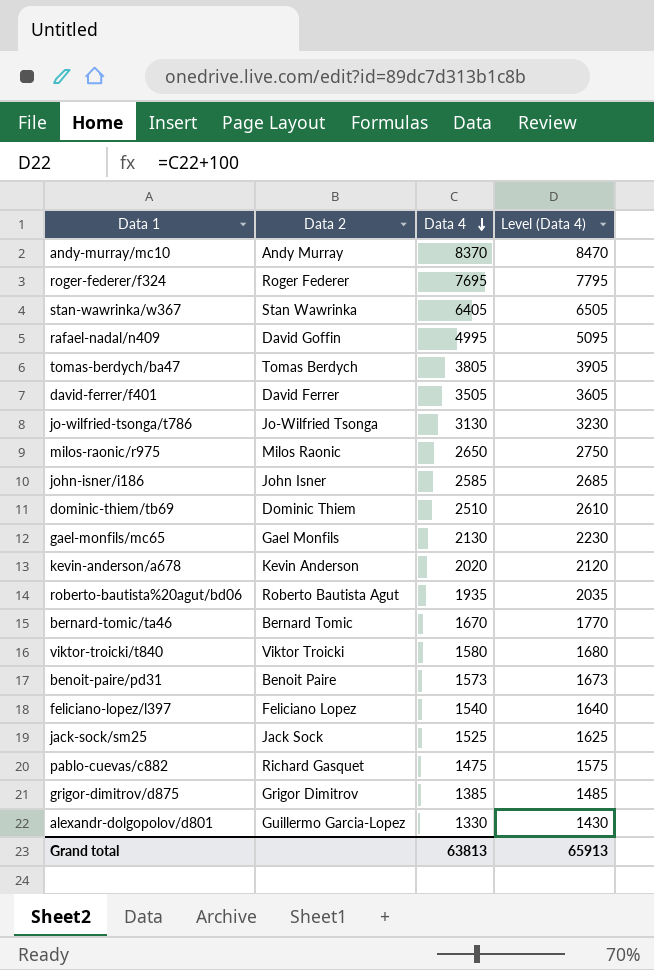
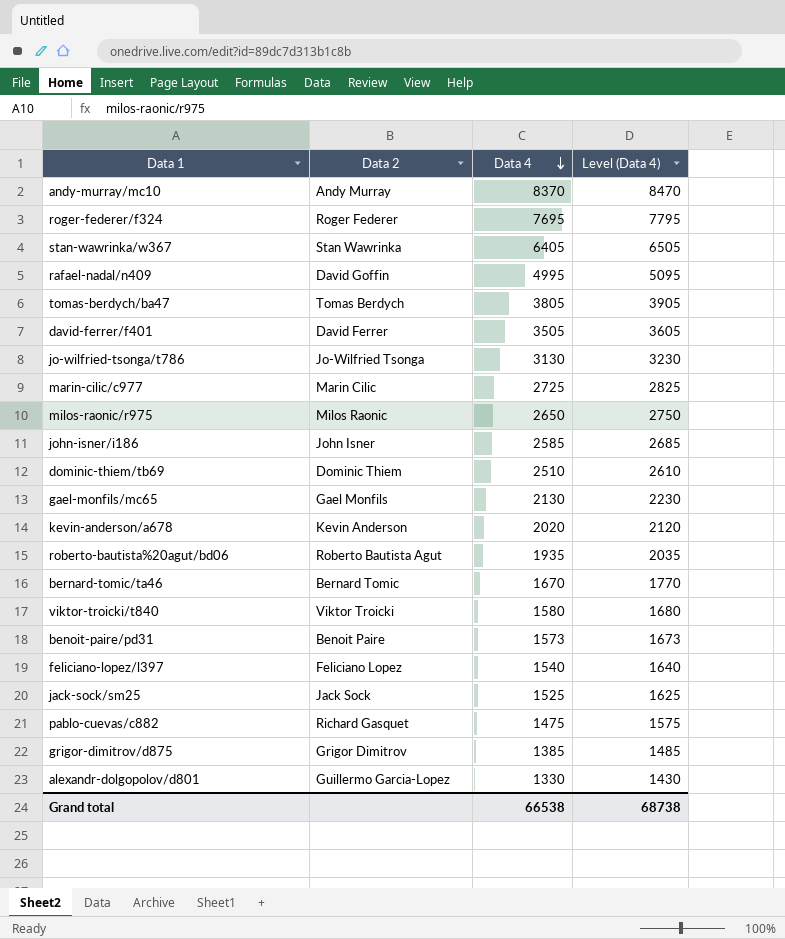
row marin-cilic/c977: none -> Marin Cilic | 2725 | 2825
Grand total | Data 4: 63813 -> 66538
Grand total | Level (Data 4): 65913 -> 68738

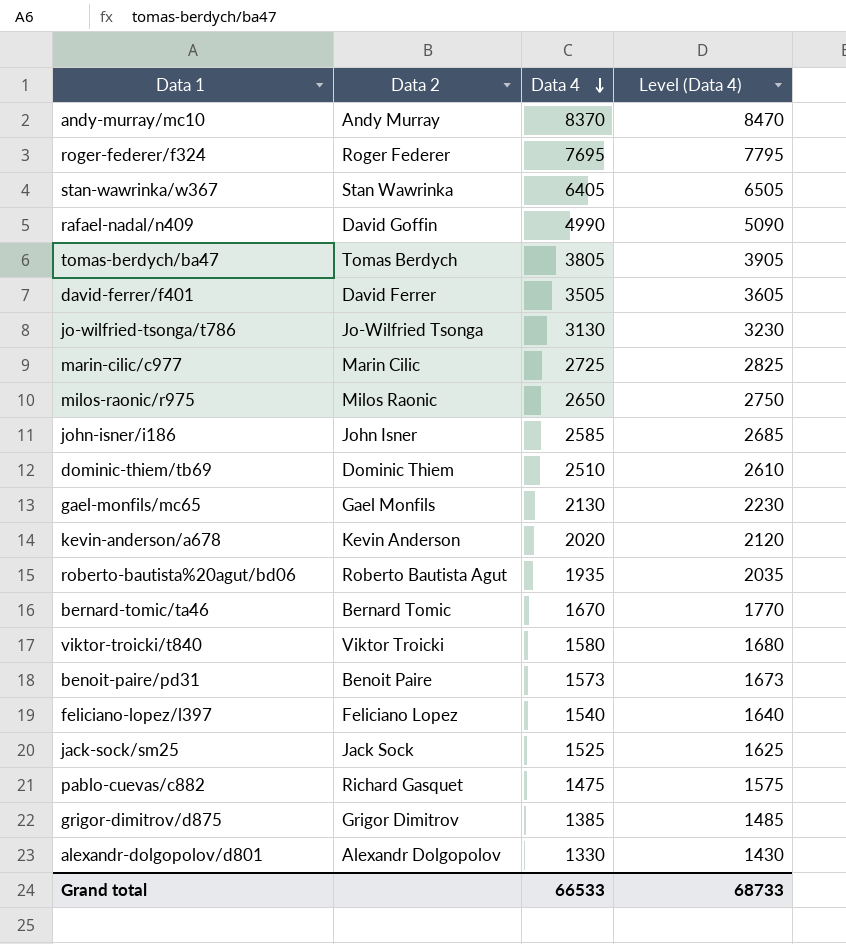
rafael-nadal/n409 | Data 4: 4995 -> 4990
rafael-nadal/n409 | Level (Data 4): 5095 -> 5090
alexandr-dolgopolov/d801 | Data 2: Guillermo Garcia-Lopez -> Alexandr Dolgopolov
Grand total | Data 4: 66538 -> 66533
Grand total | Level (Data 4): 68738 -> 68733

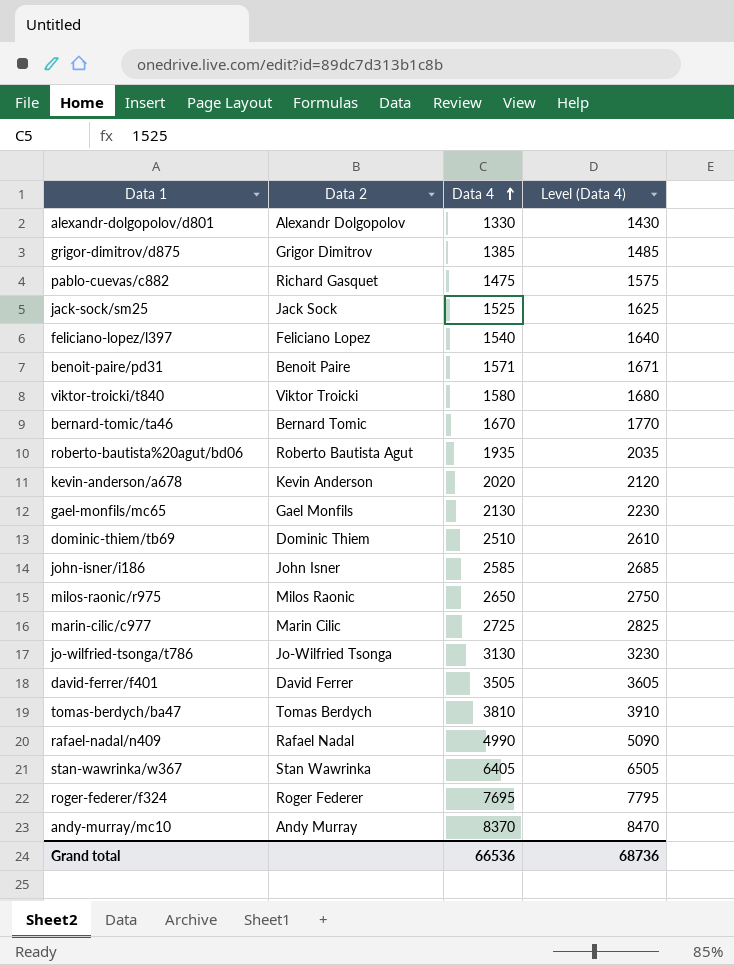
row order: Data 4 descending -> Data 4 ascending
benoit-paire/pd31 | Data 4: 1573 -> 1571
benoit-paire/pd31 | Level (Data 4): 1673 -> 1671
tomas-berdych/ba47 | Data 4: 3805 -> 3810
tomas-berdych/ba47 | Level (Data 4): 3905 -> 3910
rafael-nadal/n409 | Data 2: David Goffin -> Rafael Nadal
Grand total | Data 4: 66533 -> 66536
Grand total | Level (Data 4): 68733 -> 68736

